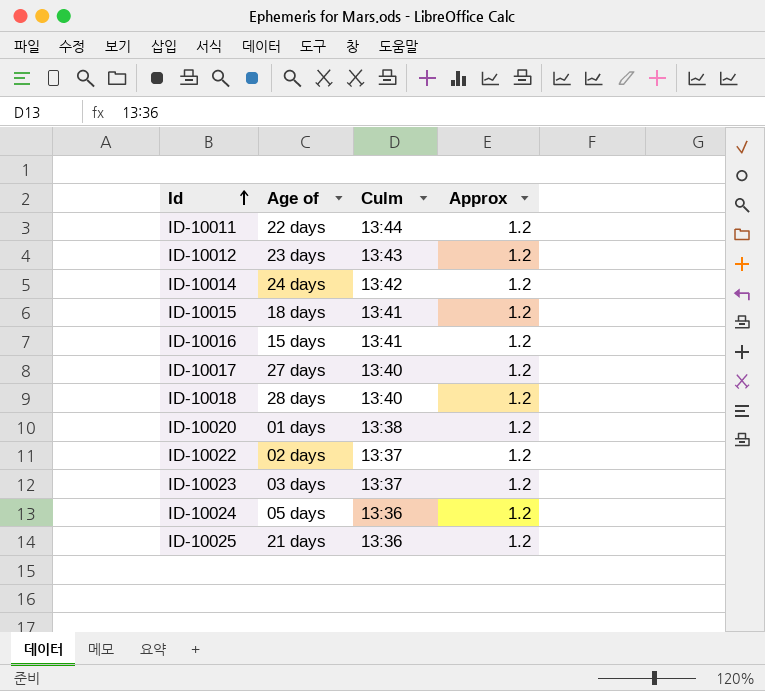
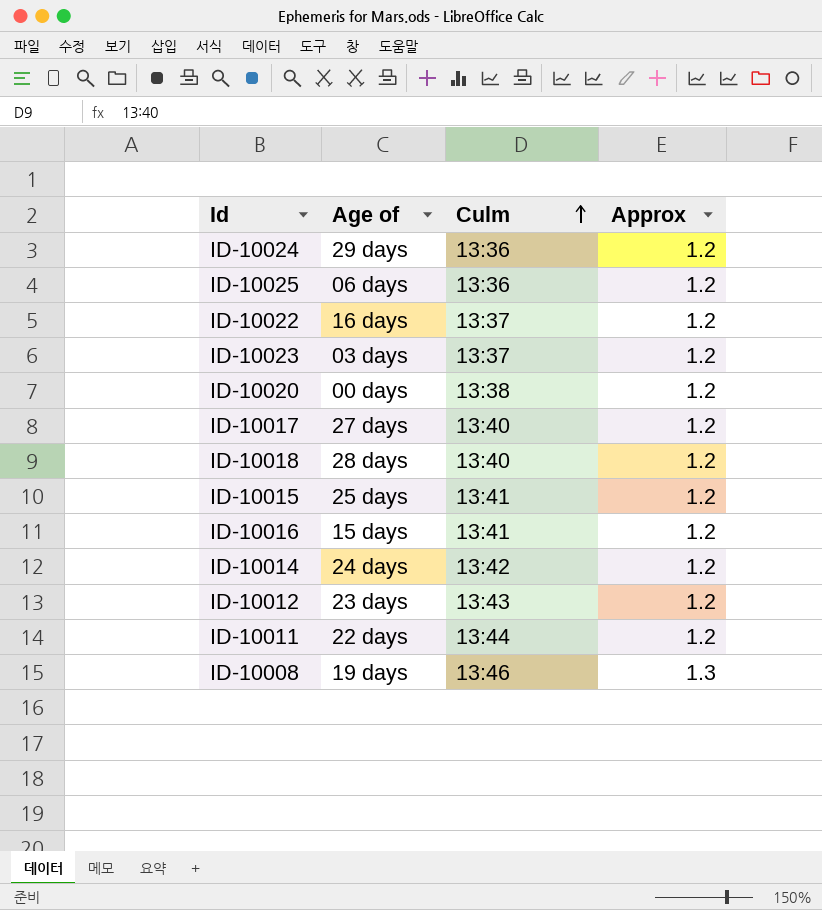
row order: Id ascending -> Culm ascending
ID-10024 | Age of: 05 days -> 29 days
ID-10025 | Age of: 21 days -> 06 days
ID-10022 | Age of: 02 days -> 16 days
ID-10020 | Age of: 01 days -> 00 days
ID-10015 | Age of: 18 days -> 25 days
row ID-10008: none -> 19 days | 13:46 | 1.3

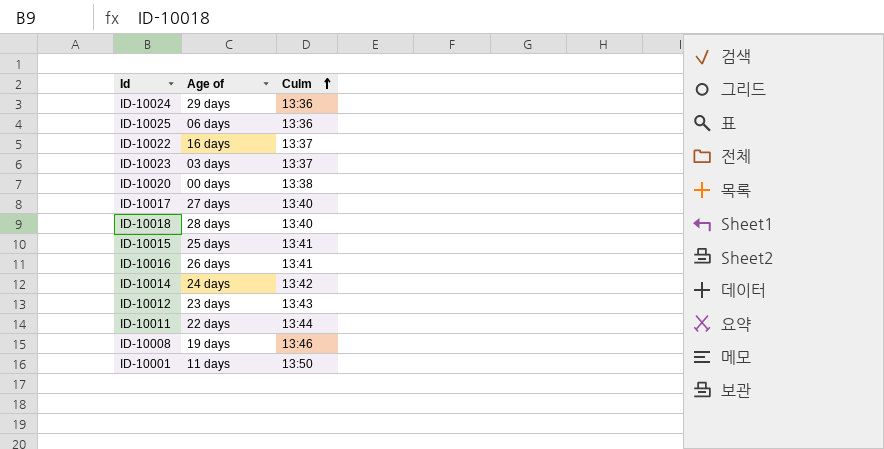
column Approx | position: 4 -> none
ID-10016 | Age of: 15 days -> 26 days
row ID-10001: none -> 11 days | 13:50

